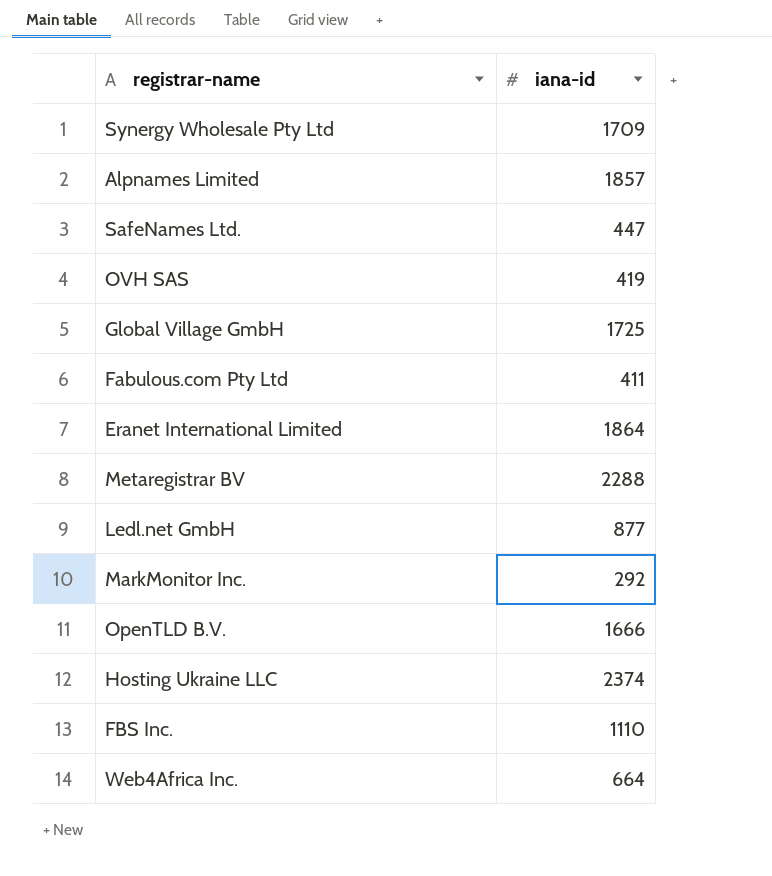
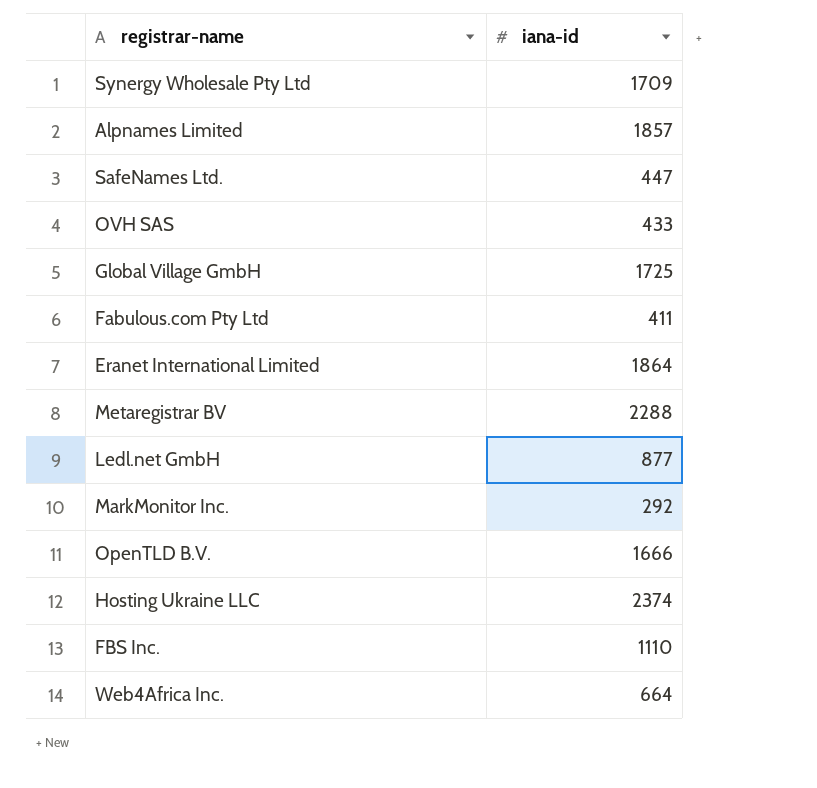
OVH SAS | iana-id: 419 -> 433

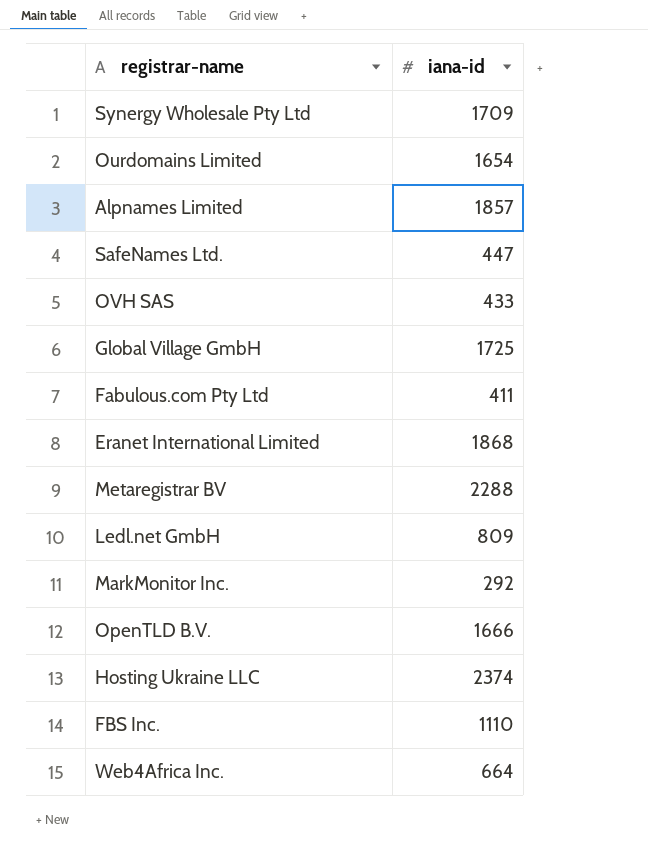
row Ourdomains Limited: none -> 1654
Eranet International Limited | iana-id: 1864 -> 1868
Ledl.net GmbH | iana-id: 877 -> 809

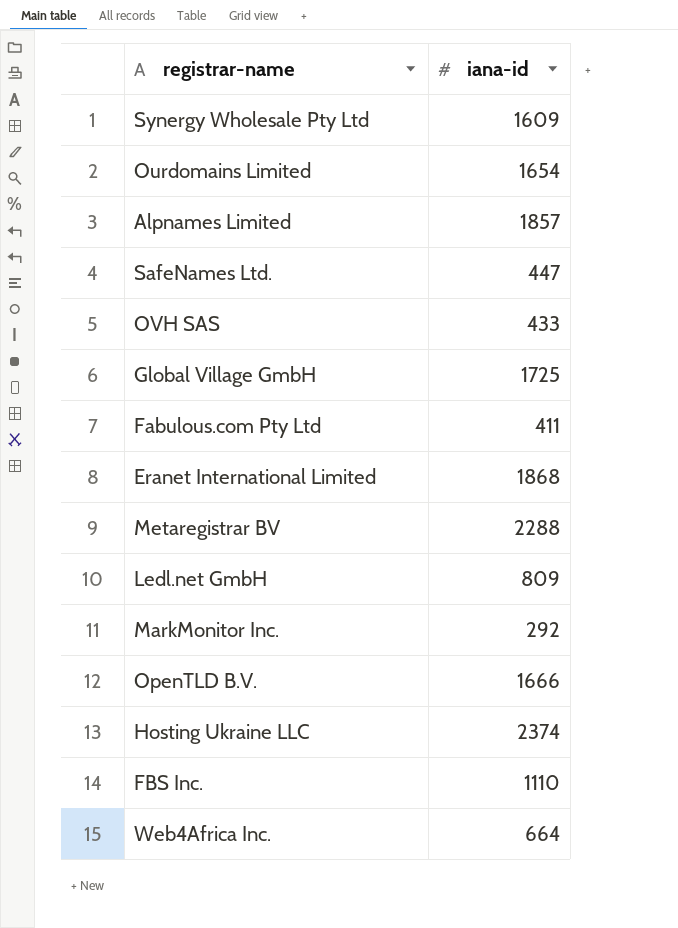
Synergy Wholesale Pty Ltd | iana-id: 1709 -> 1609

